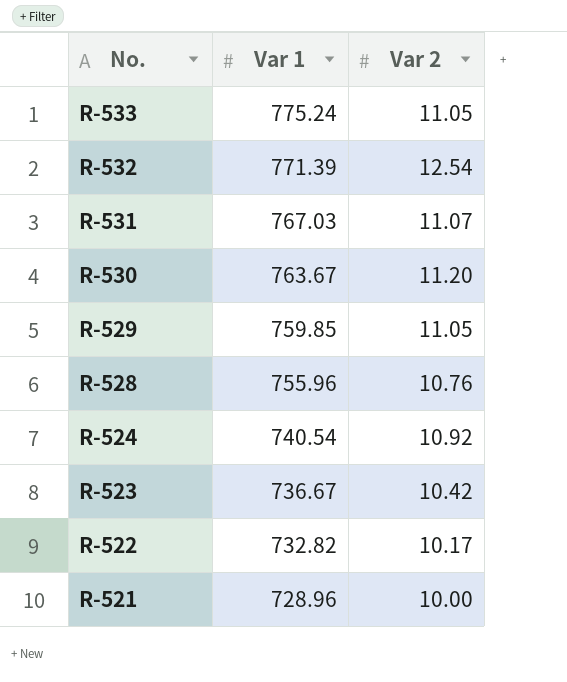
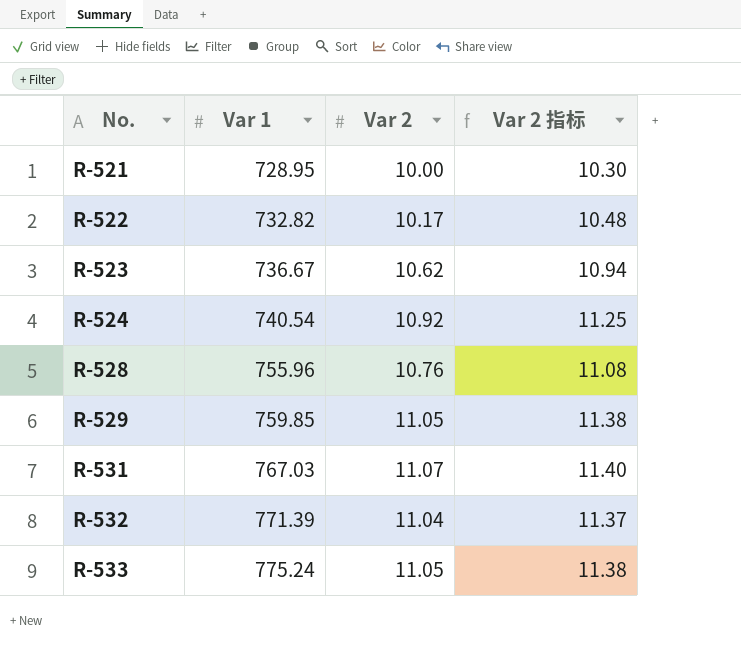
row order: No. descending -> No. ascending
column Var 2 指标 | formula: none -> [Var 2] * 1.03
row R-530: 763.67 | 11.20 -> none
R-521 | Var 1: 728.96 -> 728.95
R-523 | Var 2: 10.42 -> 10.62
R-532 | Var 2: 12.54 -> 11.04

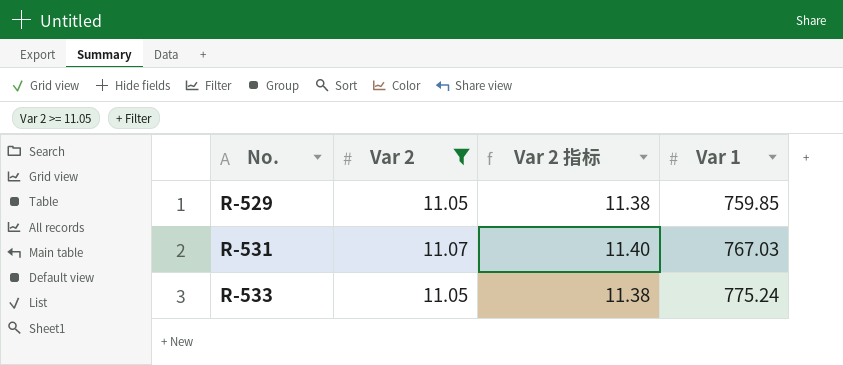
filter: none -> Var 2 >= 11.05
column Var 1 | position: 2 -> 4

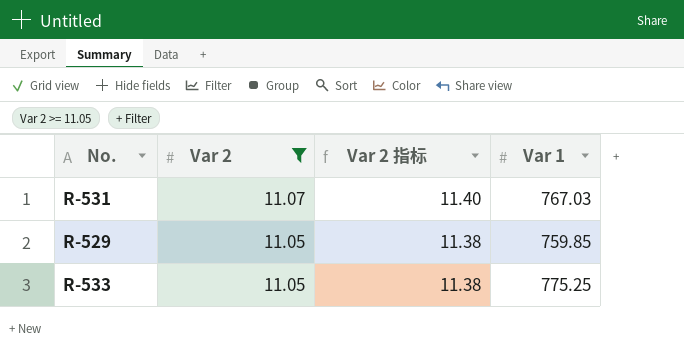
row order: No. ascending -> Var 2 descending
R-533 | Var 1: 775.24 -> 775.25

